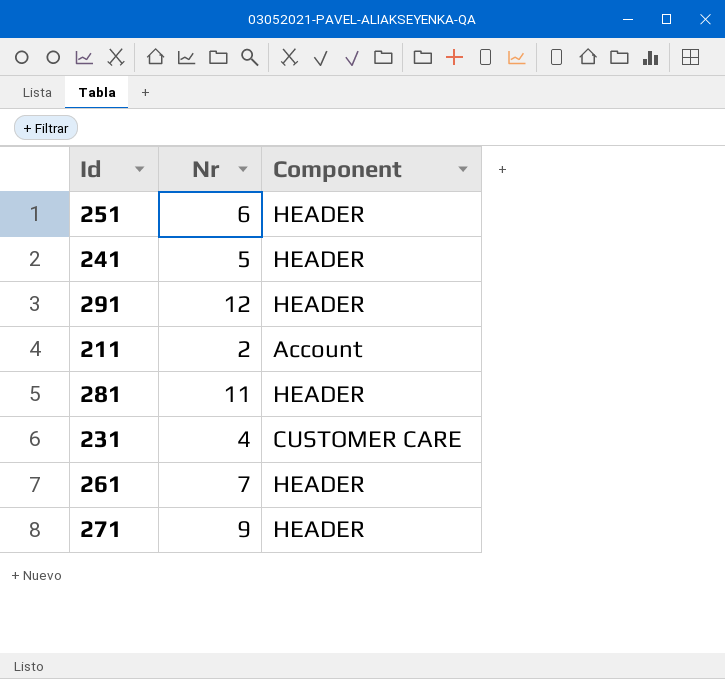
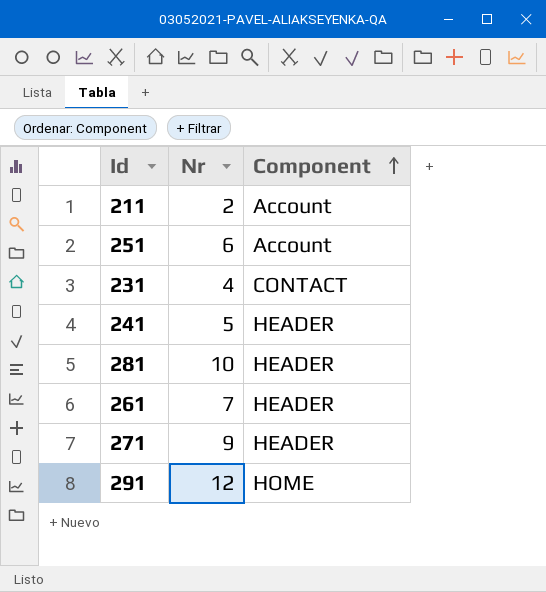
row order: none -> Component ascending
251 | Component: HEADER -> Account
231 | Component: CUSTOMER CARE -> CONTACT
281 | Nr: 11 -> 10
291 | Component: HEADER -> HOME

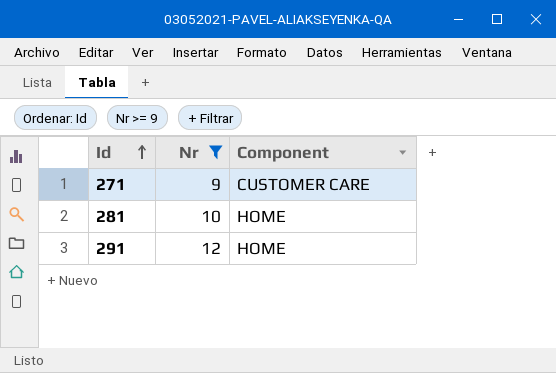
filter: none -> Nr >= 9
row order: Component ascending -> Id ascending
271 | Component: HEADER -> CUSTOMER CARE
281 | Component: HEADER -> HOME

